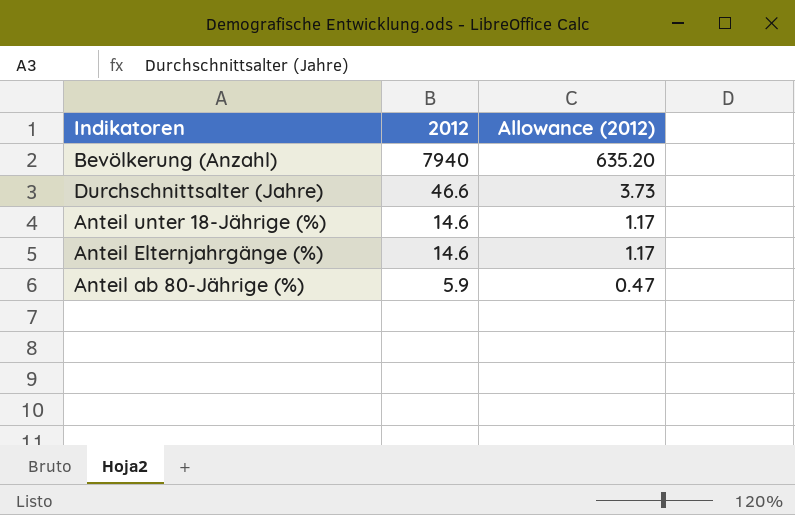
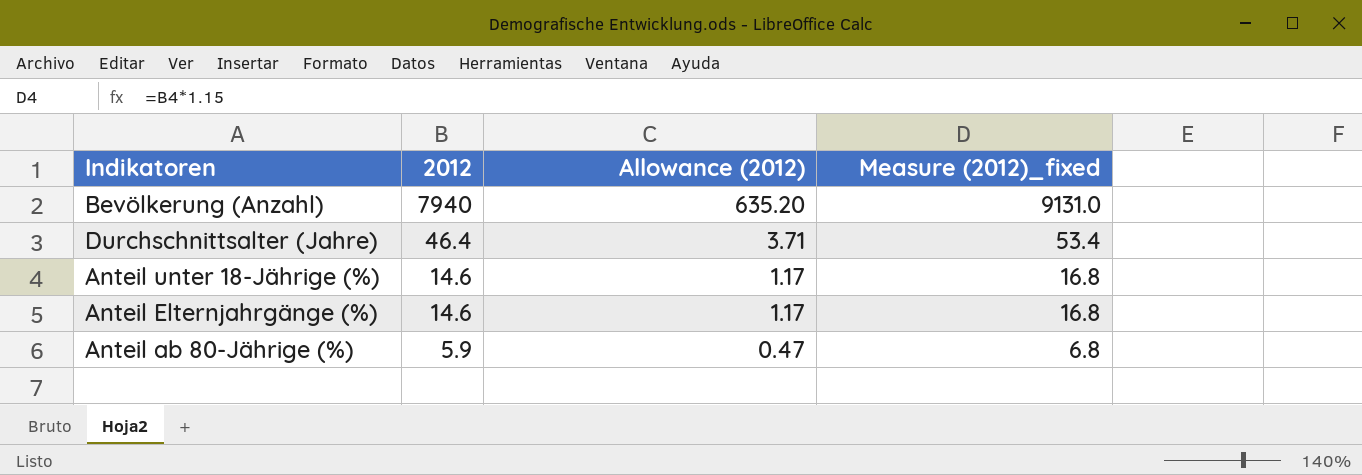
column Measure (2012)_fixed | formula: none -> [2012] * 1.15
Durchschnittsalter (Jahre) | 2012: 46.6 -> 46.4
Durchschnittsalter (Jahre) | Allowance (2012): 3.73 -> 3.71

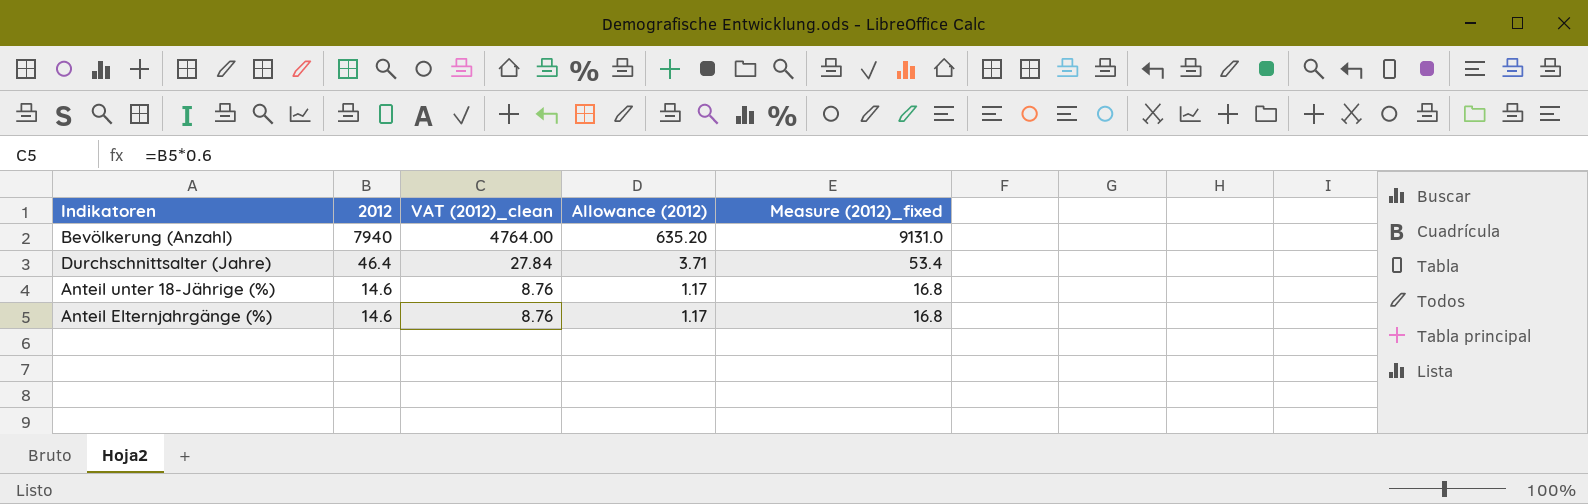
column VAT (2012)_clean | formula: none -> [2012] * 0.6
row Anteil ab 80-Jährige (%): 5.9 | 0.47 | 6.8 -> none

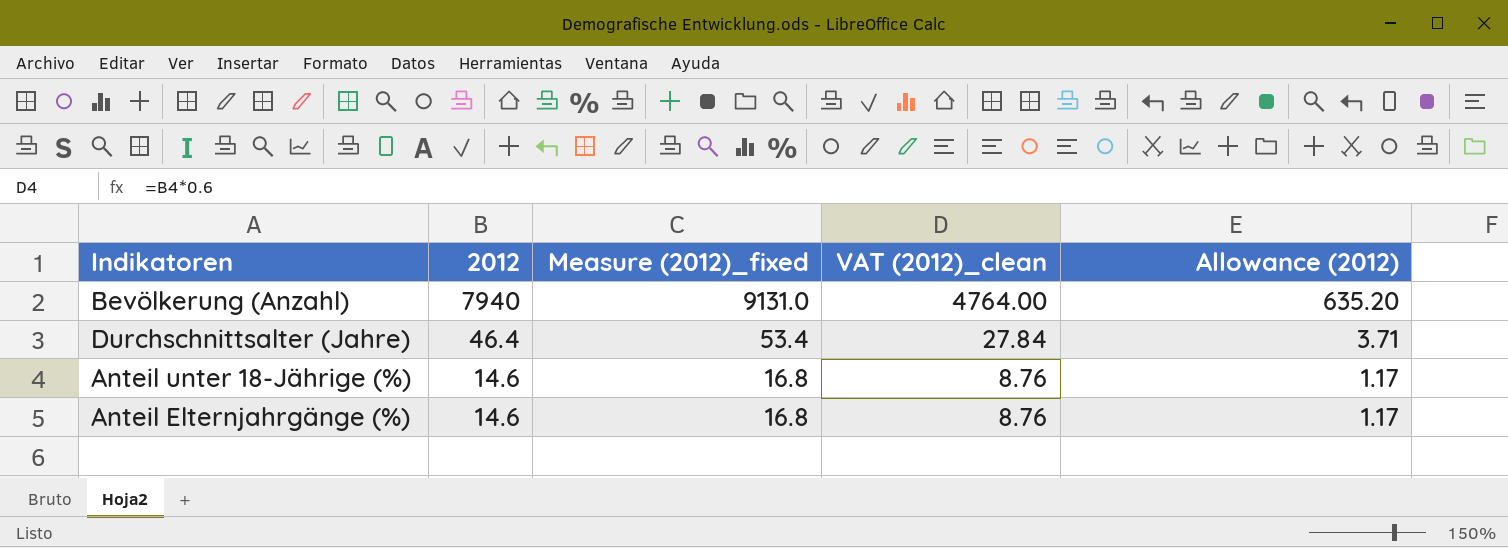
column Measure (2012)_fixed | position: 5 -> 3

